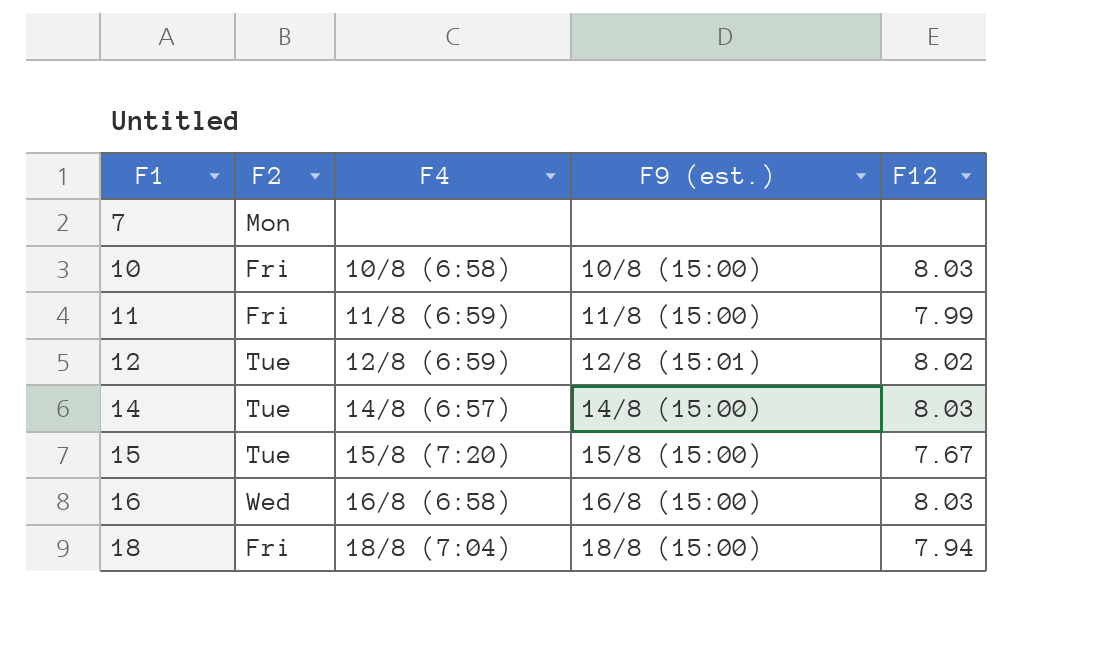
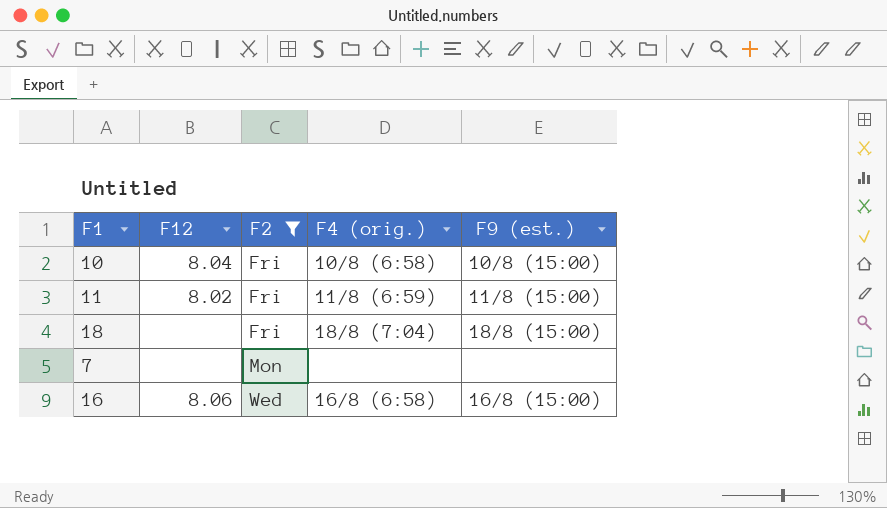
filter: none -> F2 != Tue
row order: F1 ascending -> F2 ascending
column F12 | position: 5 -> 2
column name: F4 -> F4 (orig.)
10 | F12: 8.03 -> 8.04
11 | F12: 7.99 -> 8.02
18 | F12: 7.94 -> none
16 | F12: 8.03 -> 8.06

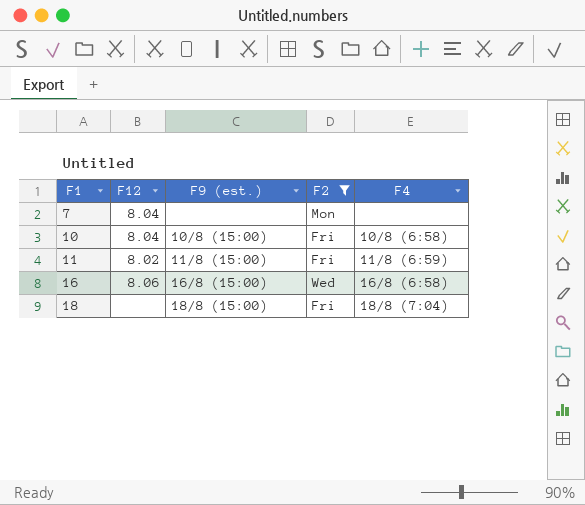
row order: F2 ascending -> F1 ascending
column F9 (est.) | position: 5 -> 3
column name: F4 (orig.) -> F4
7 | F12: none -> 8.04

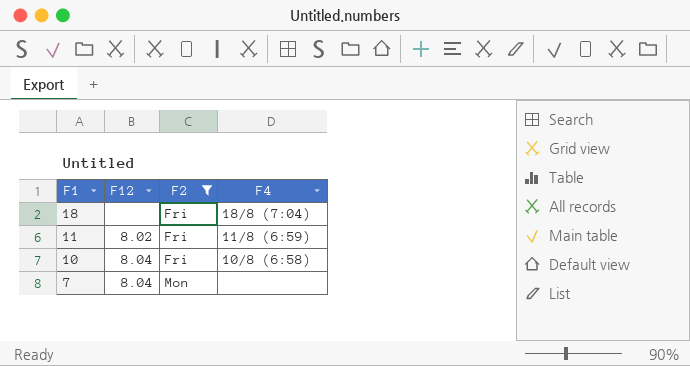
row order: F1 ascending -> F1 descending
column F9 (est.) | position: 3 -> none
row 16: 8.06 | 16/8 (15:00) | Wed | 16/8 (6:58) -> none

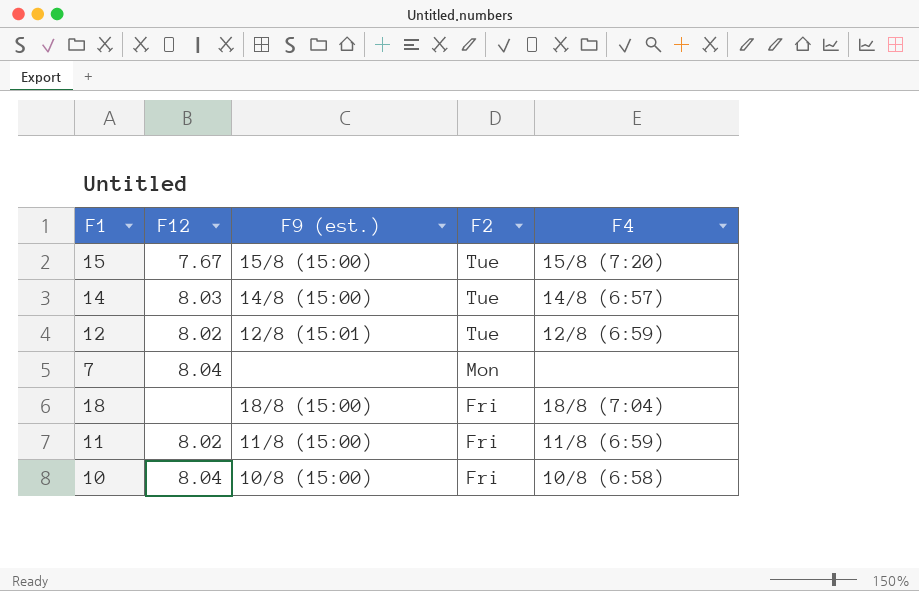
filter: F2 != Tue -> none
row order: F1 descending -> F2 descending
column F9 (est.) | position: none -> 3

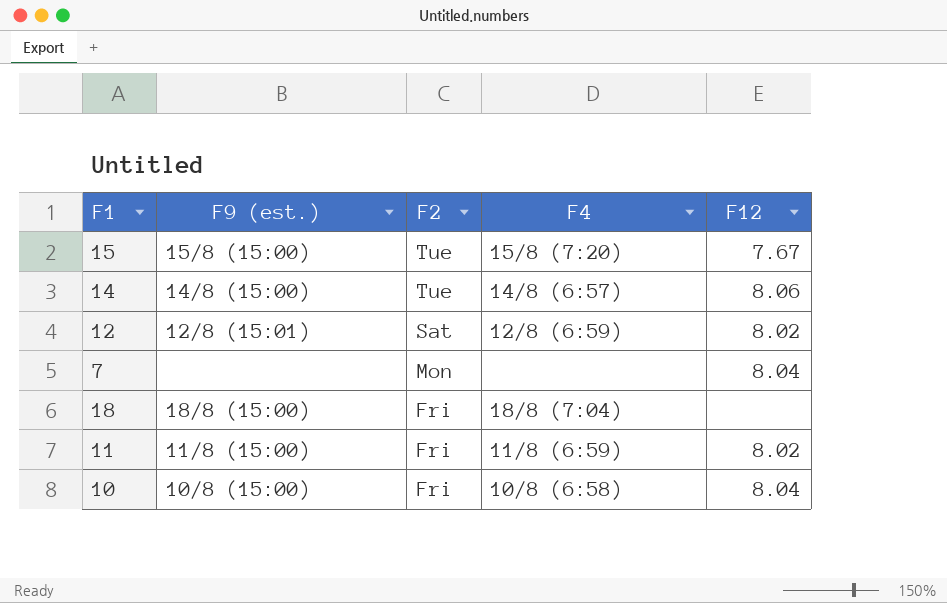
column F12 | position: 2 -> 5
14 | F12: 8.03 -> 8.06
12 | F2: Tue -> Sat

